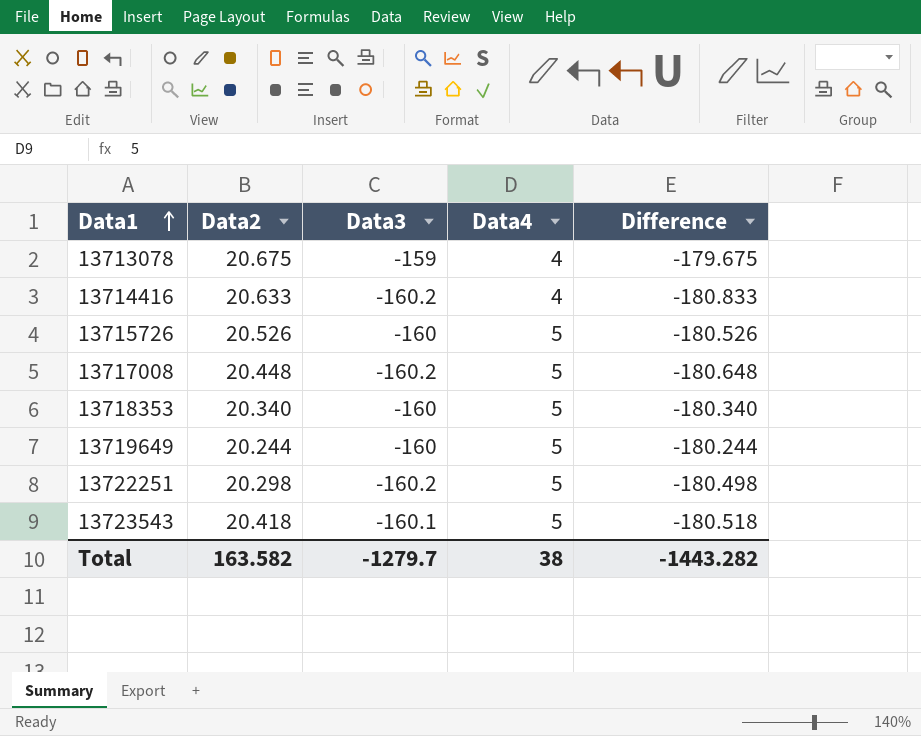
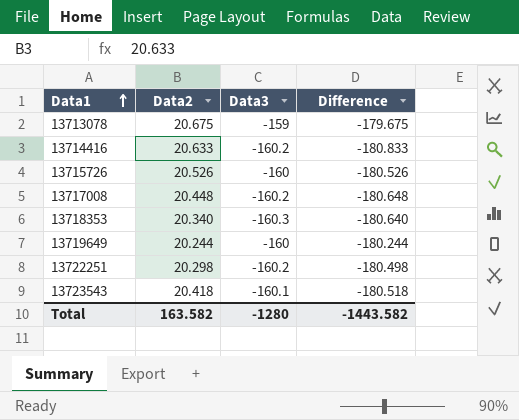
column Data4 | position: 4 -> none
13718353 | Data3: -160 -> -160.3
13718353 | Difference: -180.340 -> -180.640
Total | Data3: -1279.7 -> -1280
Total | Difference: -1443.282 -> -1443.582

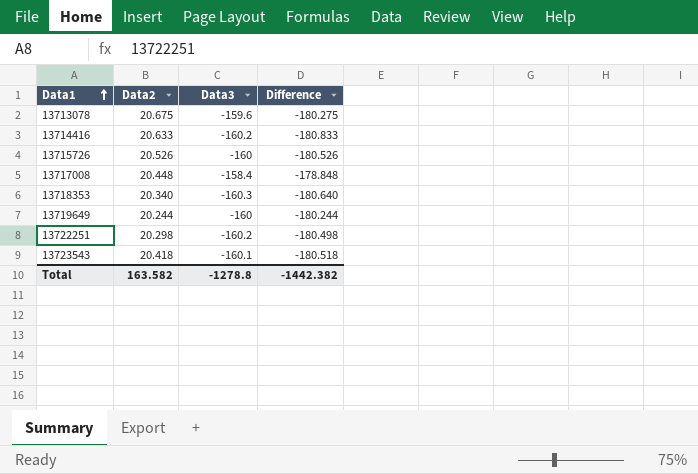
13713078 | Data3: -159 -> -159.6
13713078 | Difference: -179.675 -> -180.275
13717008 | Data3: -160.2 -> -158.4
13717008 | Difference: -180.648 -> -178.848
Total | Data3: -1280 -> -1278.8
Total | Difference: -1443.582 -> -1442.382

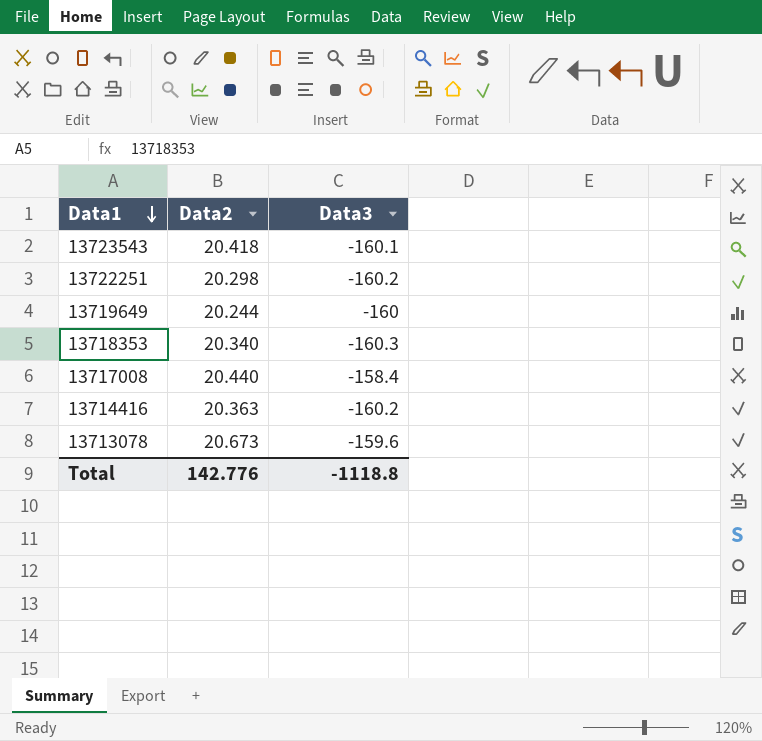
row order: Data1 ascending -> Data1 descending
column Difference | formula: [Data3] - [Data2] -> none
row 13715726: 20.526 | -160 | -180.526 -> none
13717008 | Data2: 20.448 -> 20.440
13714416 | Data2: 20.633 -> 20.363
13713078 | Data2: 20.675 -> 20.673
Total | Data2: 163.582 -> 142.776
Total | Data3: -1278.8 -> -1118.8

